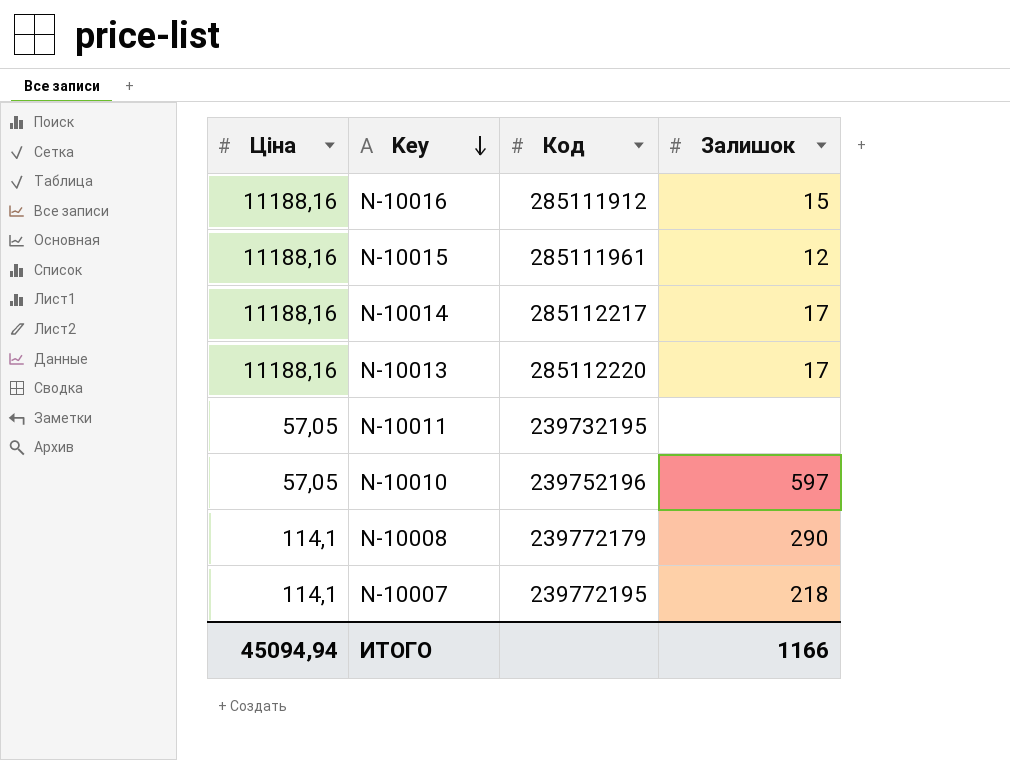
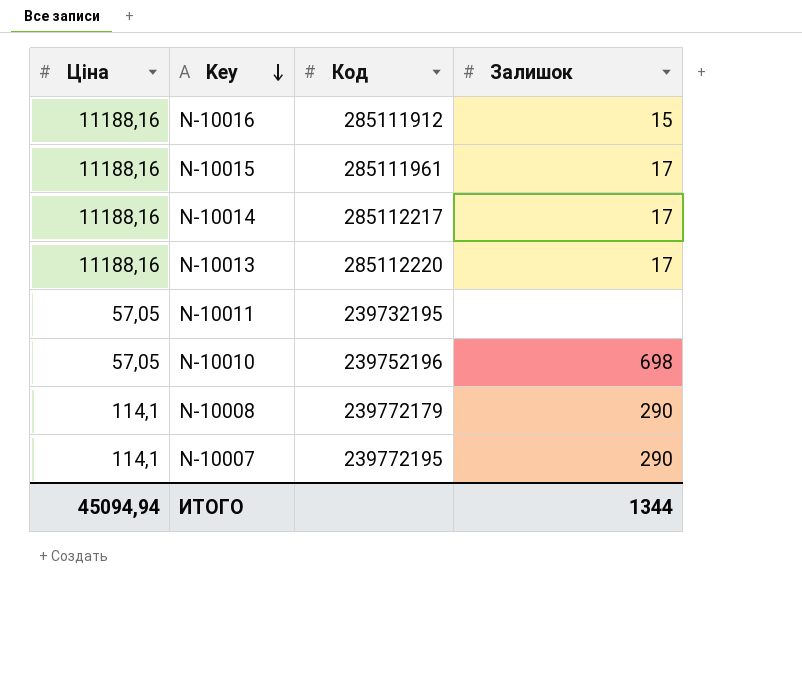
N-10015 | Залишок: 12 -> 17
N-10010 | Залишок: 597 -> 698
N-10007 | Залишок: 218 -> 290
ИТОГО | Залишок: 1166 -> 1344

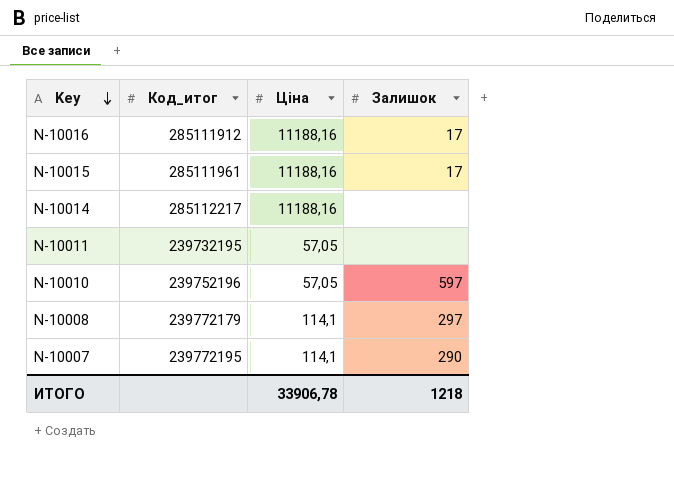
column name: Код -> Код_итог
column Ціна | position: 1 -> 3
row N-10013: 11188,16 | 285112220 | 17 -> none
N-10016 | Залишок: 15 -> 17
N-10014 | Залишок: 17 -> none
N-10010 | Залишок: 698 -> 597
N-10008 | Залишок: 290 -> 297
ИТОГО | Ціна: 45094,94 -> 33906,78
ИТОГО | Залишок: 1344 -> 1218

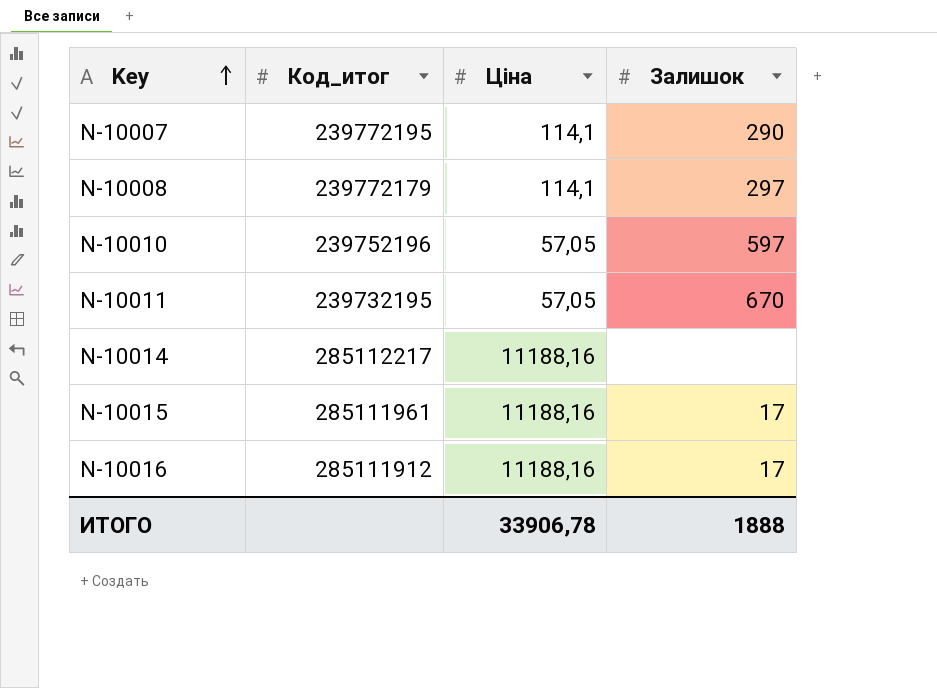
row order: Key descending -> Key ascending
N-10011 | Залишок: none -> 670
ИТОГО | Залишок: 1218 -> 1888

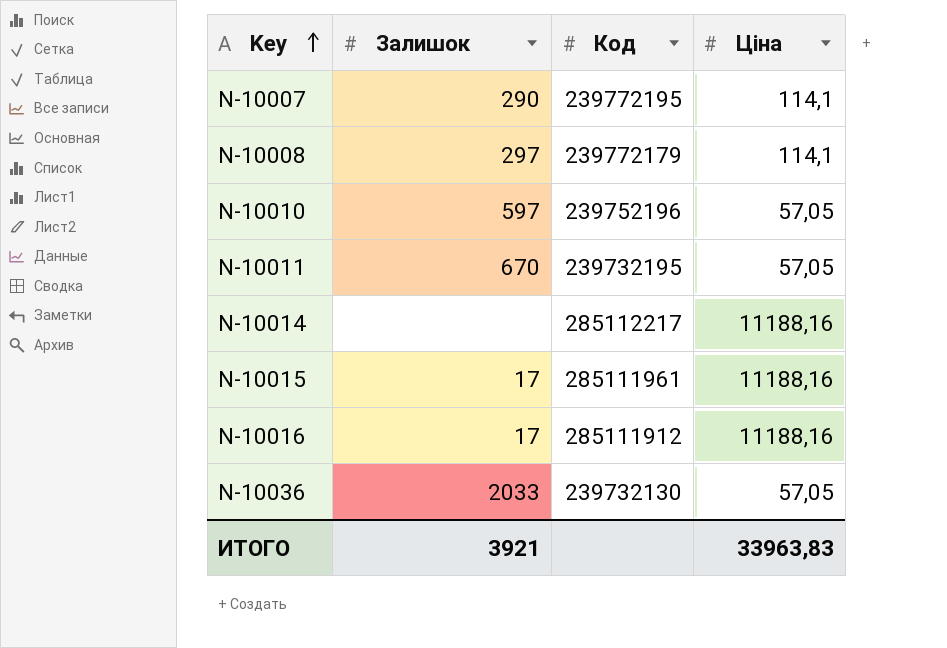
column Залишок | position: 4 -> 2
column name: Код_итог -> Код
row N-10036: none -> 2033 | 239732130 | 57,05
ИТОГО | Залишок: 1888 -> 3921
ИТОГО | Ціна: 33906,78 -> 33963,83

